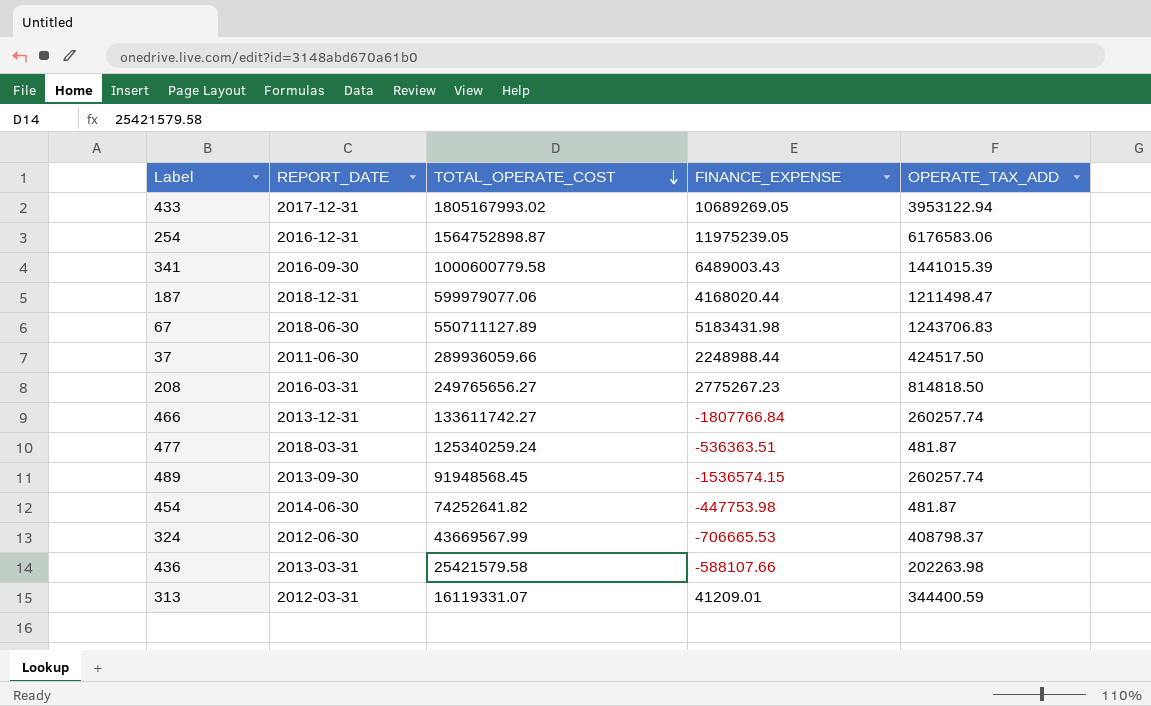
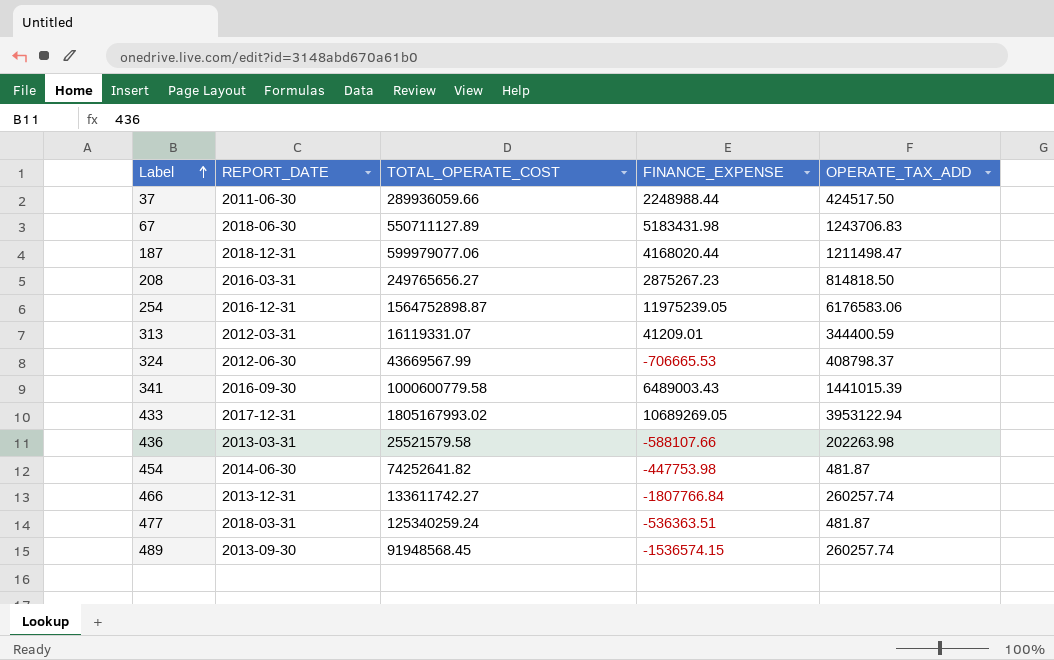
row order: TOTAL_OPERATE_COST descending -> Label ascending
208 | FINANCE_EXPENSE: 2775267.23 -> 2875267.23
436 | TOTAL_OPERATE_COST: 25421579.58 -> 25521579.58

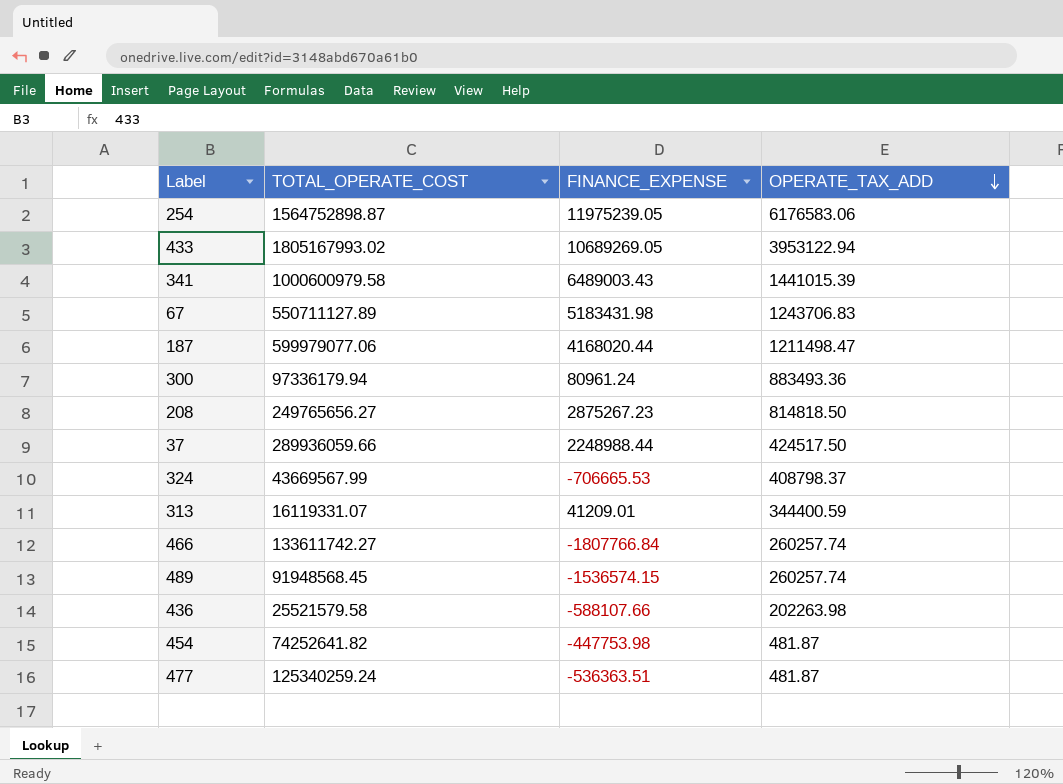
row order: Label ascending -> OPERATE_TAX_ADD descending
column REPORT_DATE | position: 2 -> none
341 | TOTAL_OPERATE_COST: 1000600779.58 -> 1000600979.58
row 300: none -> 97336179.94 | 80961.24 | 883493.36

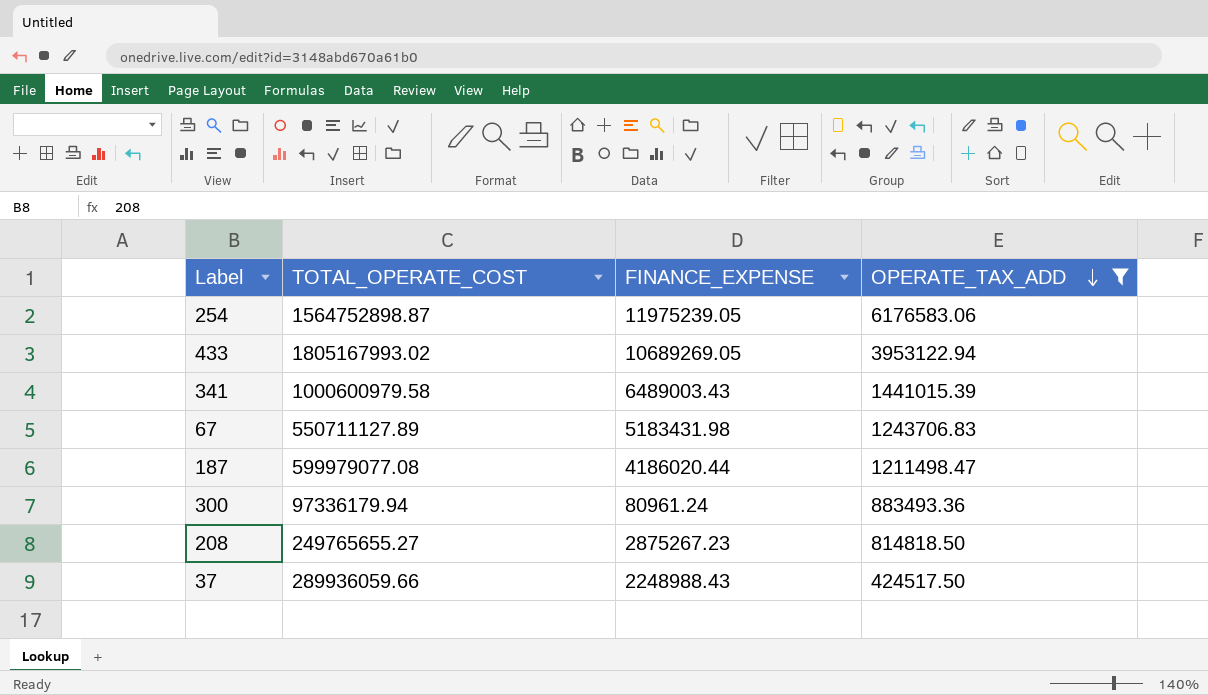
filter: none -> OPERATE_TAX_ADD >= 424517.50
187 | TOTAL_OPERATE_COST: 599979077.06 -> 599979077.08
187 | FINANCE_EXPENSE: 4168020.44 -> 4186020.44
208 | TOTAL_OPERATE_COST: 249765656.27 -> 249765655.27
37 | FINANCE_EXPENSE: 2248988.44 -> 2248988.43

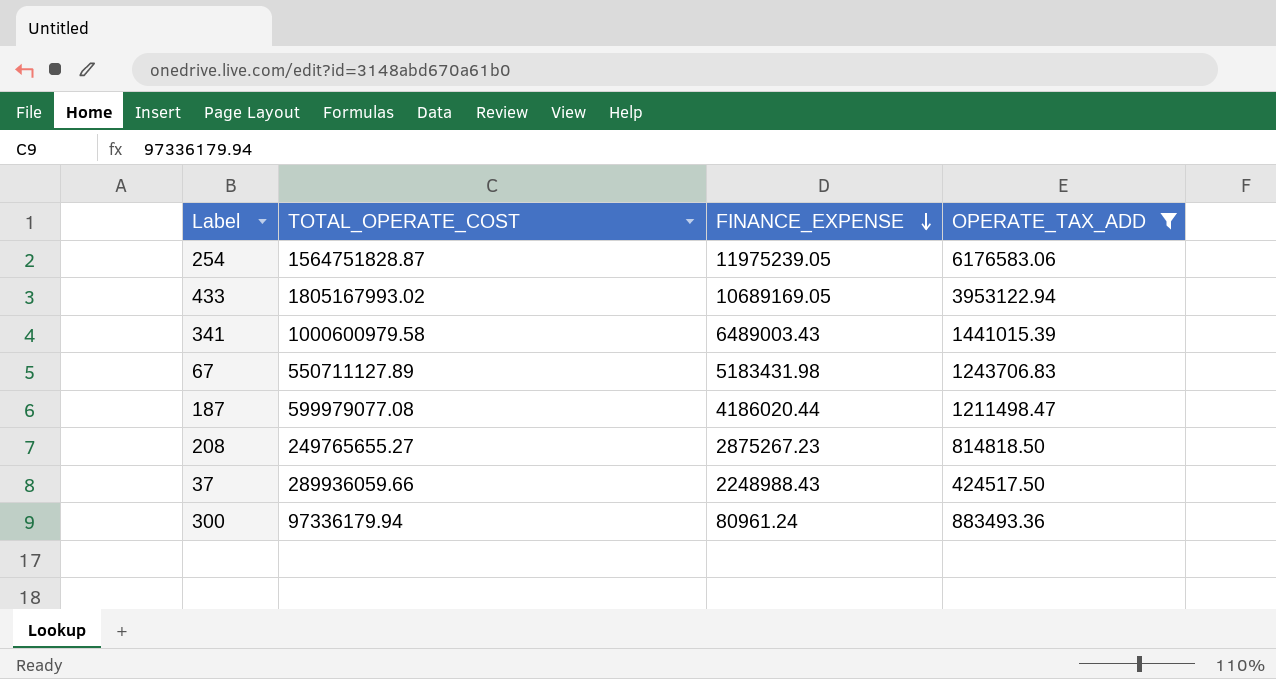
row order: OPERATE_TAX_ADD descending -> FINANCE_EXPENSE descending
254 | TOTAL_OPERATE_COST: 1564752898.87 -> 1564751828.87
433 | FINANCE_EXPENSE: 10689269.05 -> 10689169.05

